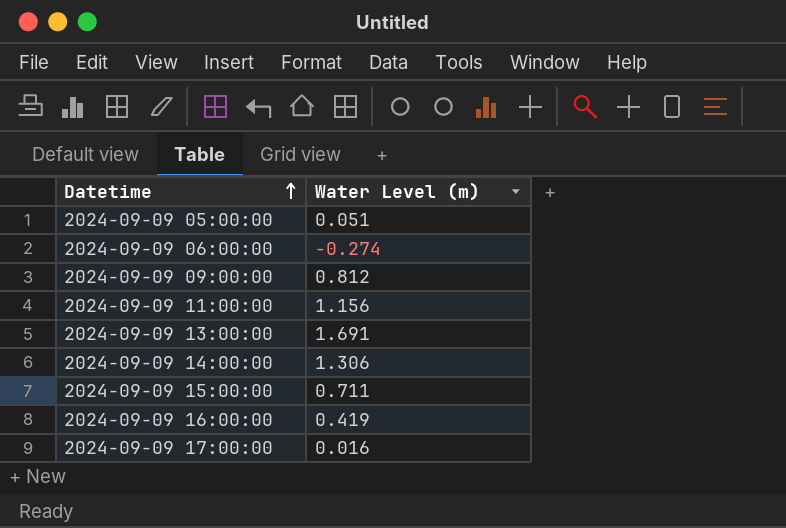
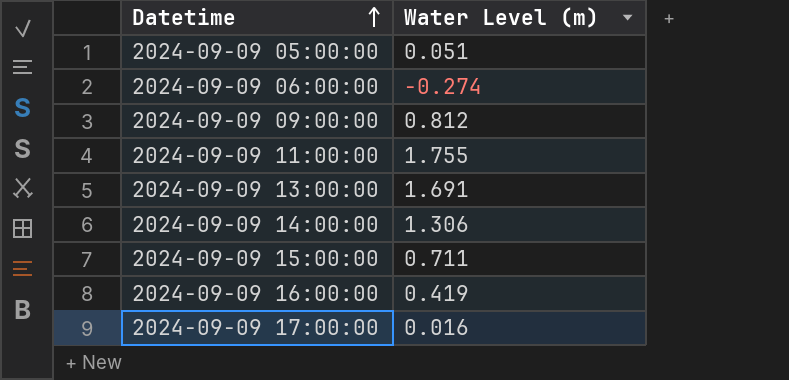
2024-09-09 11:00:00 | Water Level (m): 1.156 -> 1.755

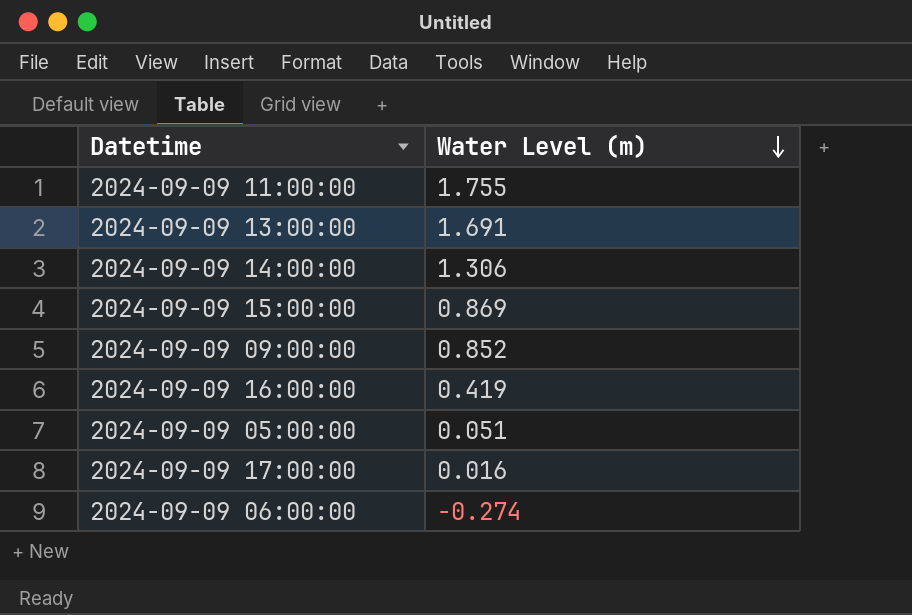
row order: Datetime ascending -> Water Level (m) descending
2024-09-09 15:00:00 | Water Level (m): 0.711 -> 0.869
2024-09-09 09:00:00 | Water Level (m): 0.812 -> 0.852

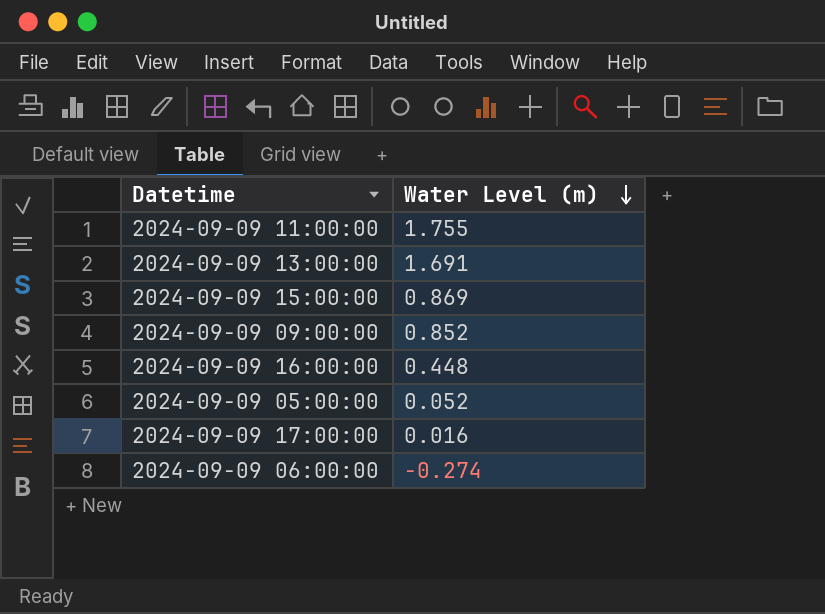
row 2024-09-09 14:00:00: 1.306 -> none
2024-09-09 16:00:00 | Water Level (m): 0.419 -> 0.448
2024-09-09 05:00:00 | Water Level (m): 0.051 -> 0.052

